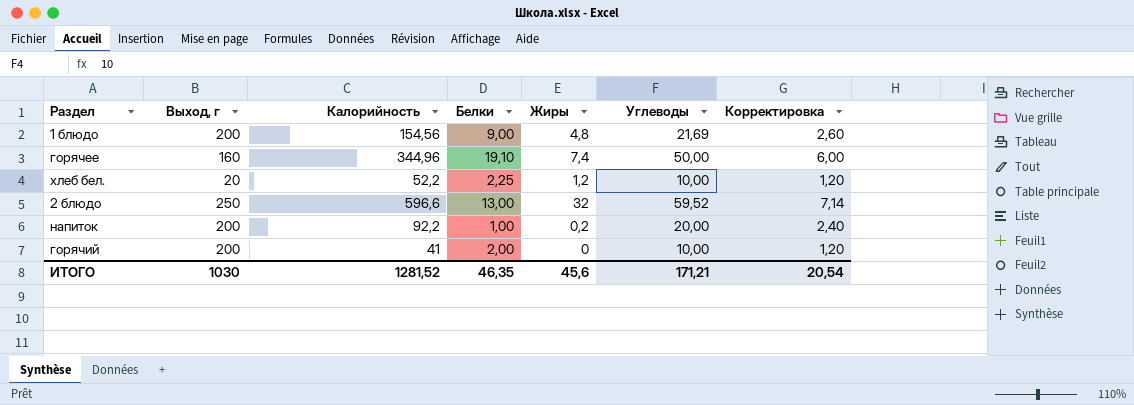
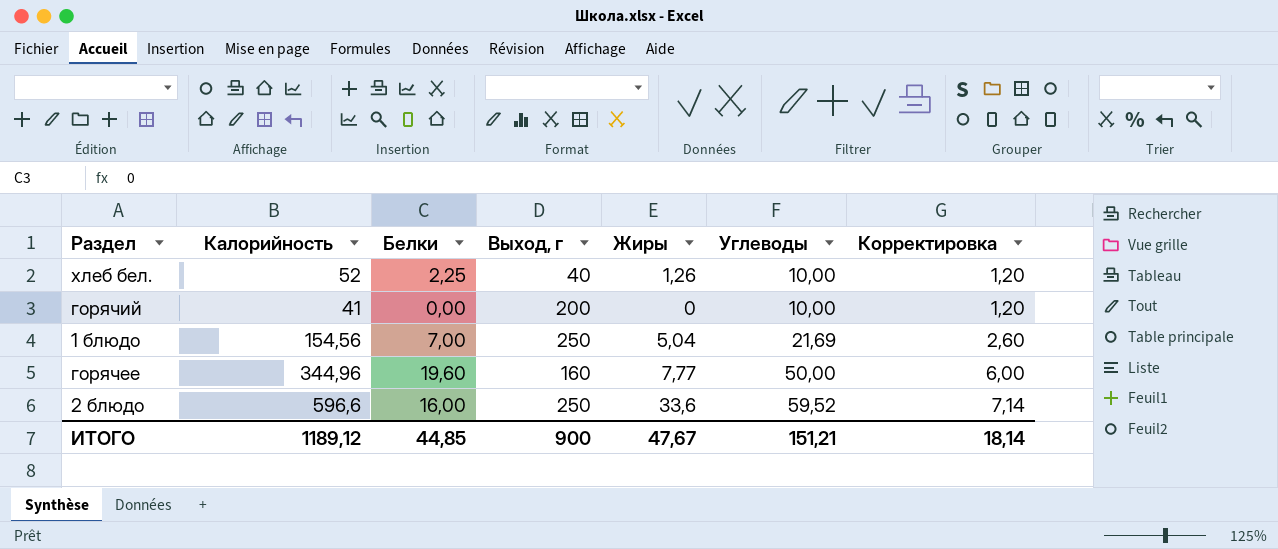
row order: none -> Углеводы ascending
column Выход, г | position: 2 -> 4
row напиток: 200 | 92,2 | 1,00 | 0,2 | 20,00 | 2,40 -> none
хлеб бел. | Калорийность: 52,2 -> 52
хлеб бел. | Выход, г: 20 -> 40
хлеб бел. | Жиры: 1,2 -> 1,26
горячий | Белки: 2,00 -> 0,00
1 блюдо | Белки: 9,00 -> 7,00
1 блюдо | Выход, г: 200 -> 250
1 блюдо | Жиры: 4,8 -> 5,04
горячее | Белки: 19,10 -> 19,60
горячее | Жиры: 7,4 -> 7,77
2 блюдо | Белки: 13,00 -> 16,00
2 блюдо | Жиры: 32 -> 33,6
ИТОГО | Калорийность: 1281,52 -> 1189,12
ИТОГО | Белки: 46,35 -> 44,85
ИТОГО | Выход, г: 1030 -> 900
ИТОГО | Жиры: 45,6 -> 47,67
ИТОГО | Углеводы: 171,21 -> 151,21
ИТОГО | Корректировка: 20,54 -> 18,14

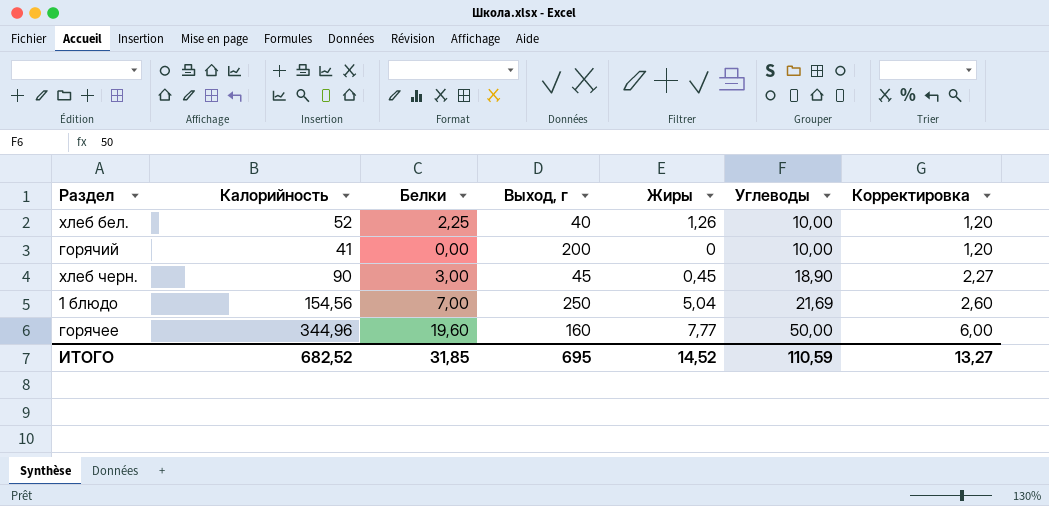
row 2 блюдо: 596,6 | 16,00 | 250 | 33,6 | 59,52 | 7,14 -> none
row хлеб черн.: none -> 90 | 3,00 | 45 | 0,45 | 18,90 | 2,27
ИТОГО | Калорийность: 1189,12 -> 682,52
ИТОГО | Белки: 44,85 -> 31,85
ИТОГО | Выход, г: 900 -> 695
ИТОГО | Жиры: 47,67 -> 14,52
ИТОГО | Углеводы: 151,21 -> 110,59
ИТОГО | Корректировка: 18,14 -> 13,27

